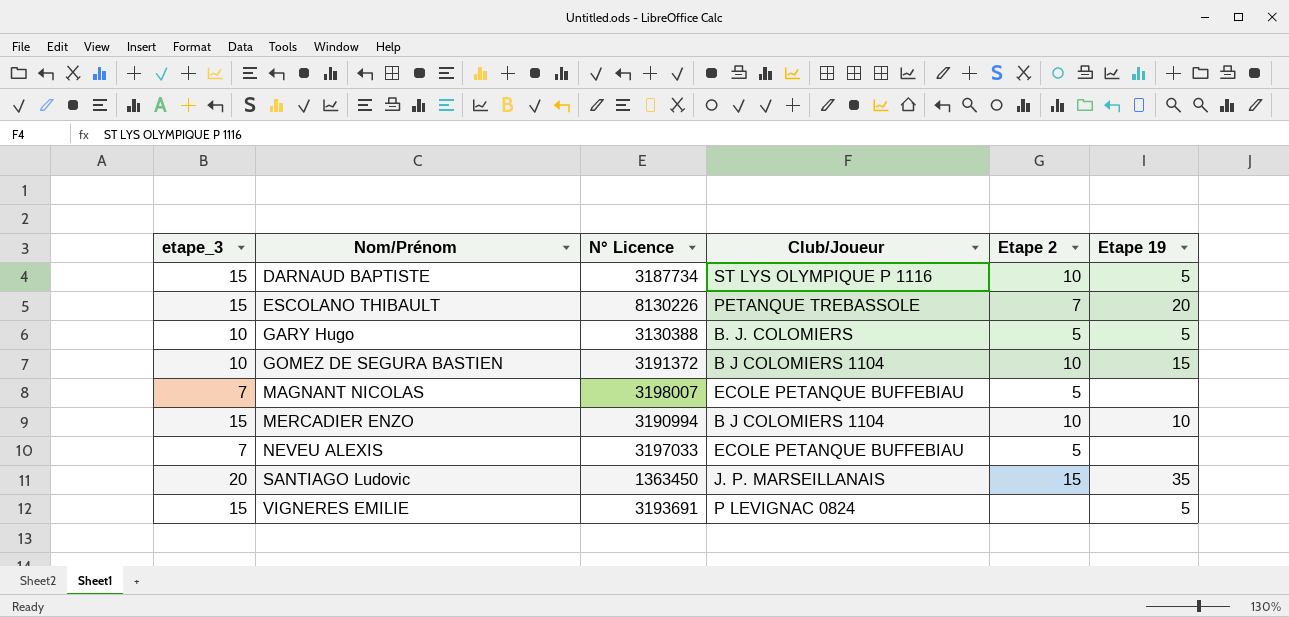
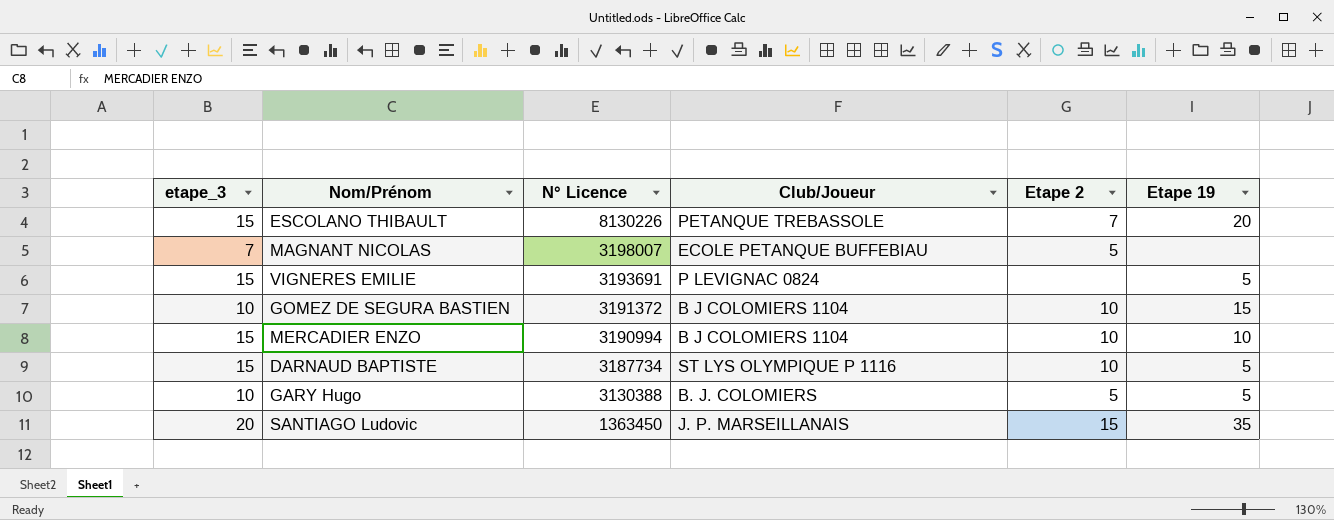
row order: Nom/Prénom ascending -> N° Licence descending
row NEVEU ALEXIS: 7 | 3197033 | ECOLE PETANQUE BUFFEBIAU | 5 | none -> none

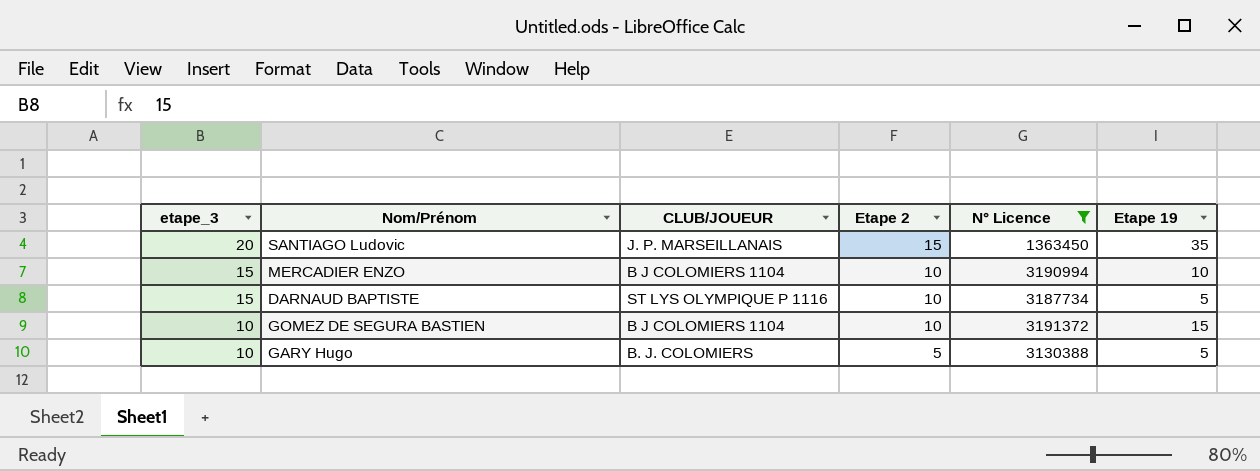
filter: none -> N° Licence <= 3191372
row order: N° Licence descending -> etape_3 descending
column name: Club/Joueur -> CLUB/JOUEUR
column N° Licence | position: 3 -> 5

